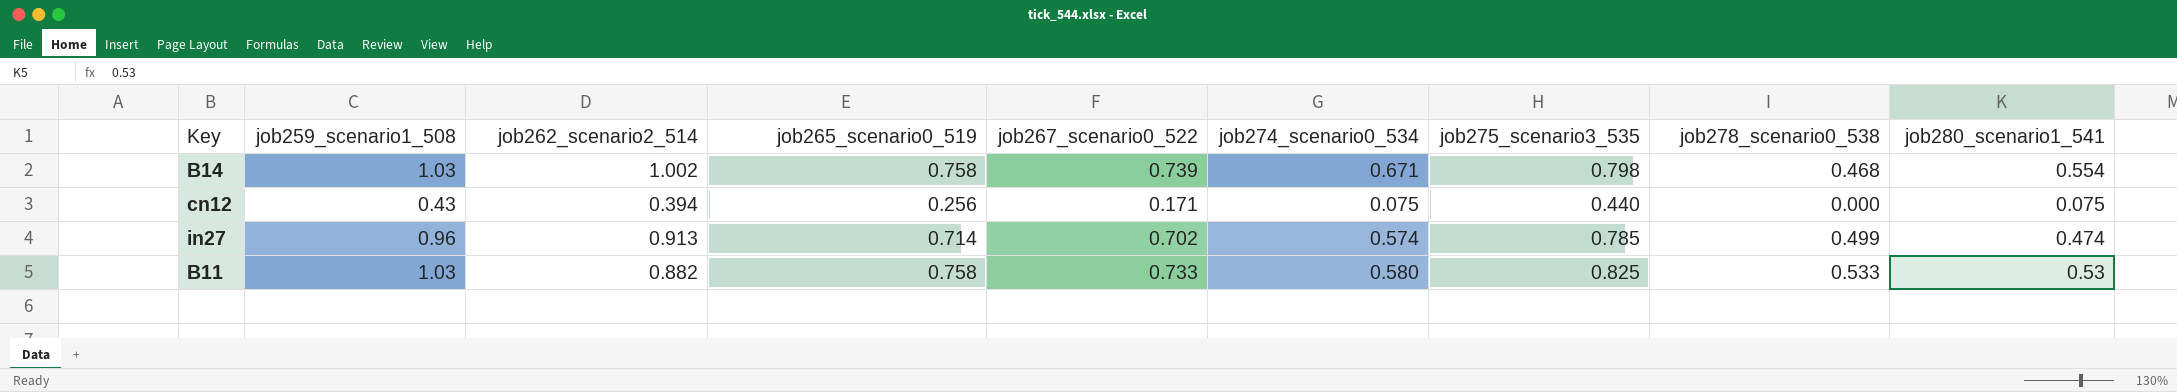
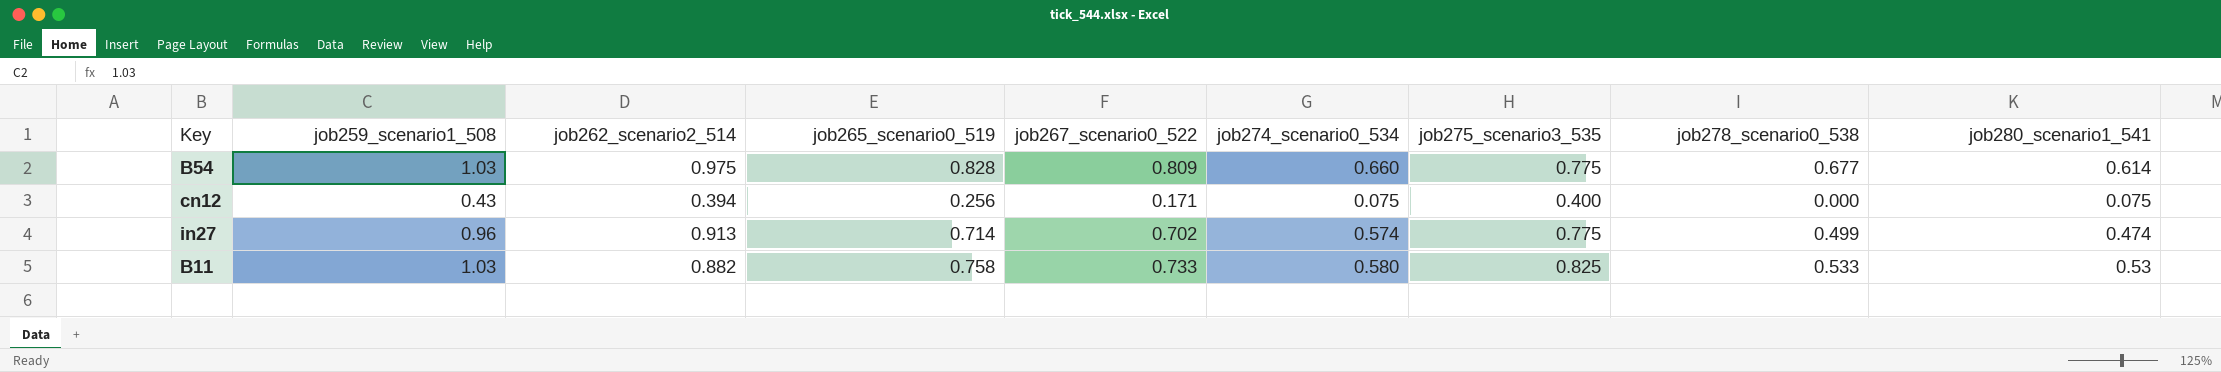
row B14: 1.03 | 1.002 | 0.758 | 0.739 | 0.671 | 0.798 | 0.468 | 0.554 -> none
row B54: none -> 1.03 | 0.975 | 0.828 | 0.809 | 0.660 | 0.775 | 0.677 | 0.614
cn12 | job275_scenario3_535: 0.440 -> 0.400
in27 | job275_scenario3_535: 0.785 -> 0.775

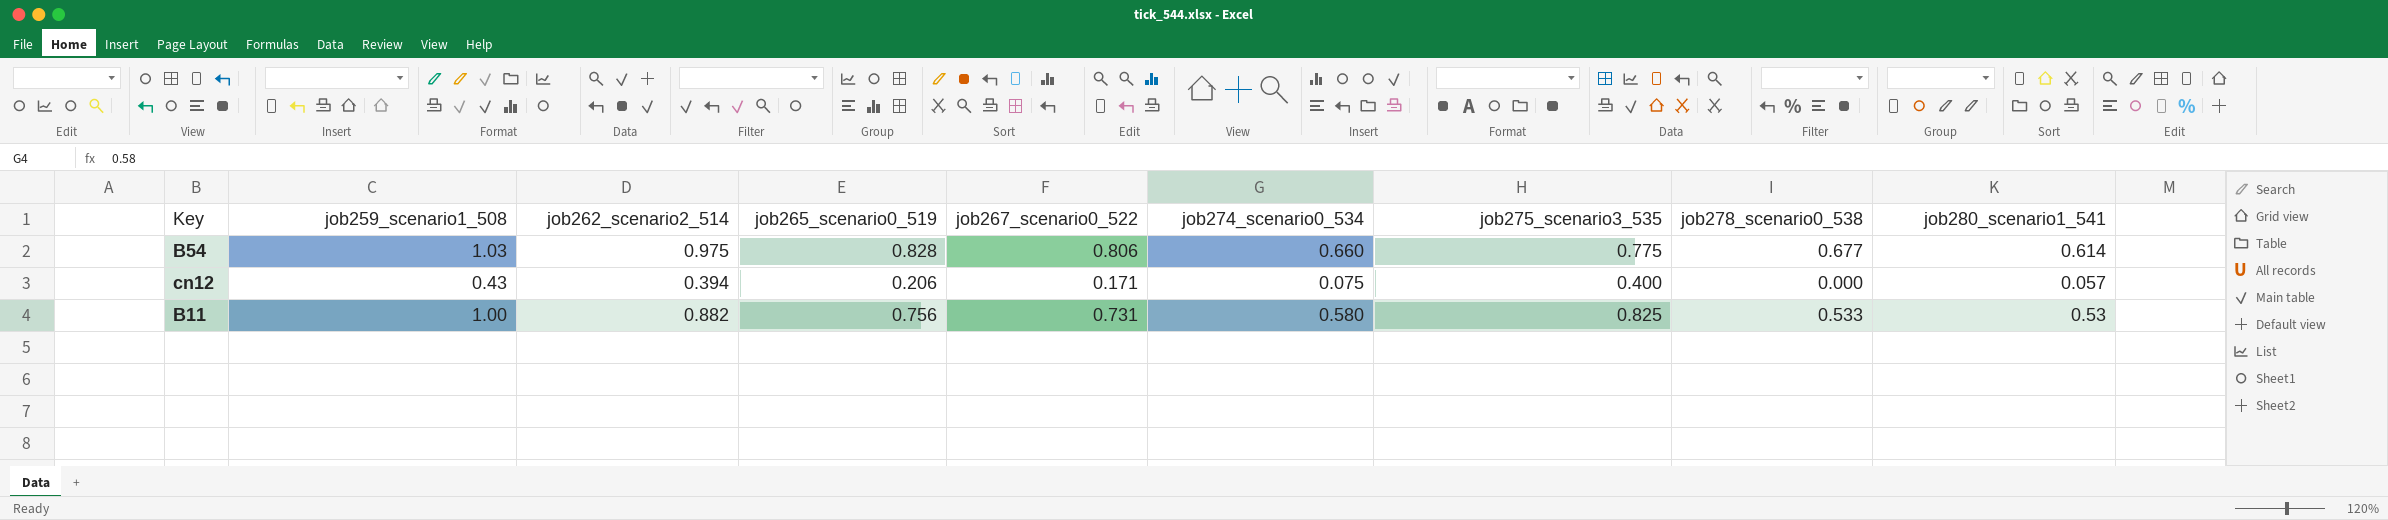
row in27: 0.96 | 0.913 | 0.714 | 0.702 | 0.574 | 0.775 | 0.499 | 0.474 -> none
B54 | job267_scenario0_522: 0.809 -> 0.806
cn12 | job265_scenario0_519: 0.256 -> 0.206
cn12 | job280_scenario1_541: 0.075 -> 0.057
B11 | job259_scenario1_508: 1.03 -> 1.00
B11 | job265_scenario0_519: 0.758 -> 0.756
B11 | job267_scenario0_522: 0.733 -> 0.731

